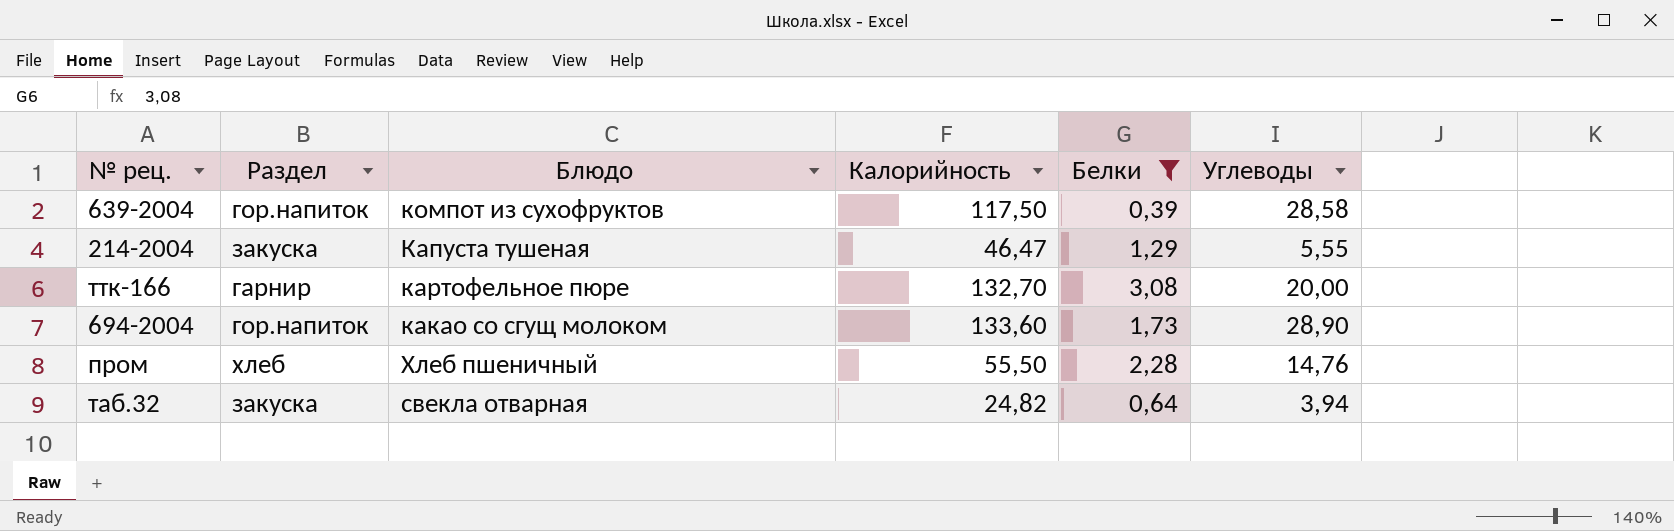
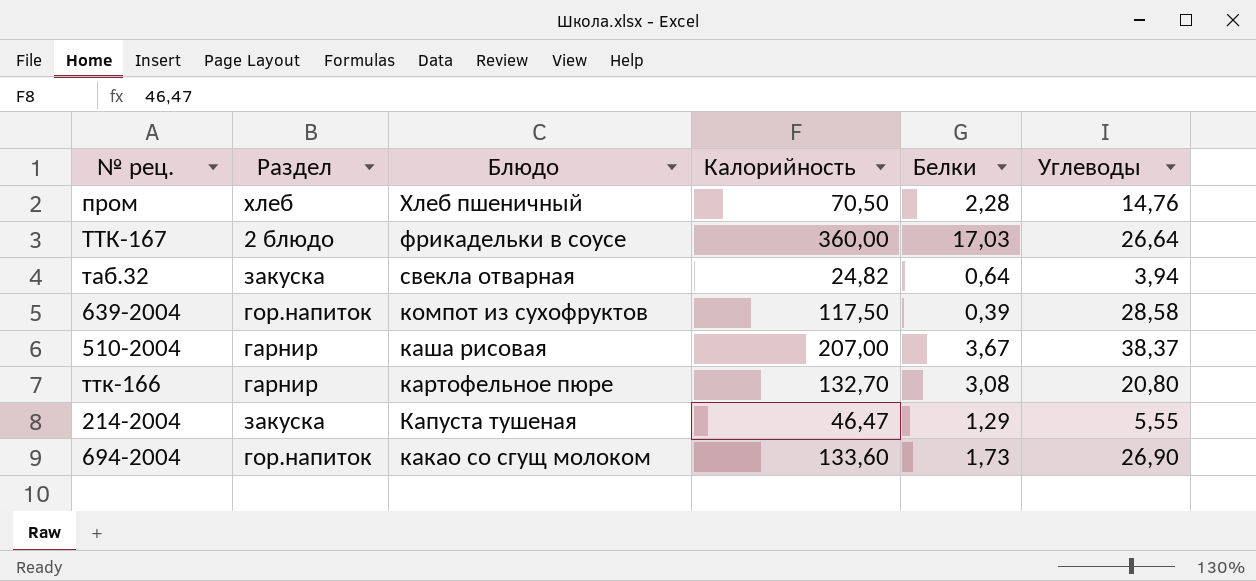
filter: Белки <= 3,08 -> none
row order: none -> Блюдо descending
пром | Калорийность: 55,50 -> 70,50
ттк-166 | Углеводы: 20,00 -> 20,80
694-2004 | Углеводы: 28,90 -> 26,90

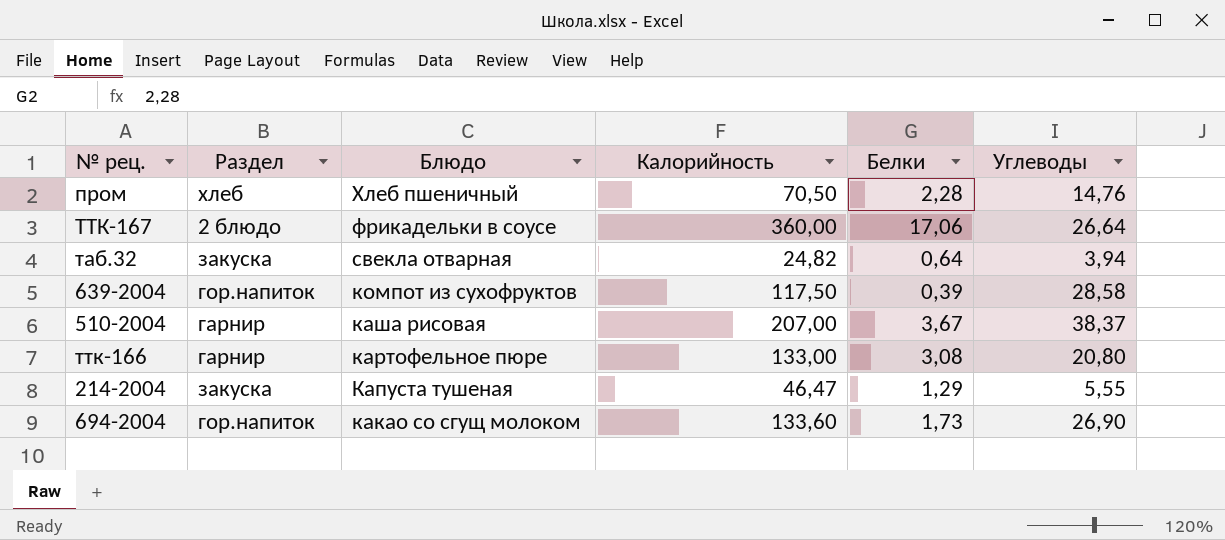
ТТК-167 | Белки: 17,03 -> 17,06
ттк-166 | Калорийность: 132,70 -> 133,00

